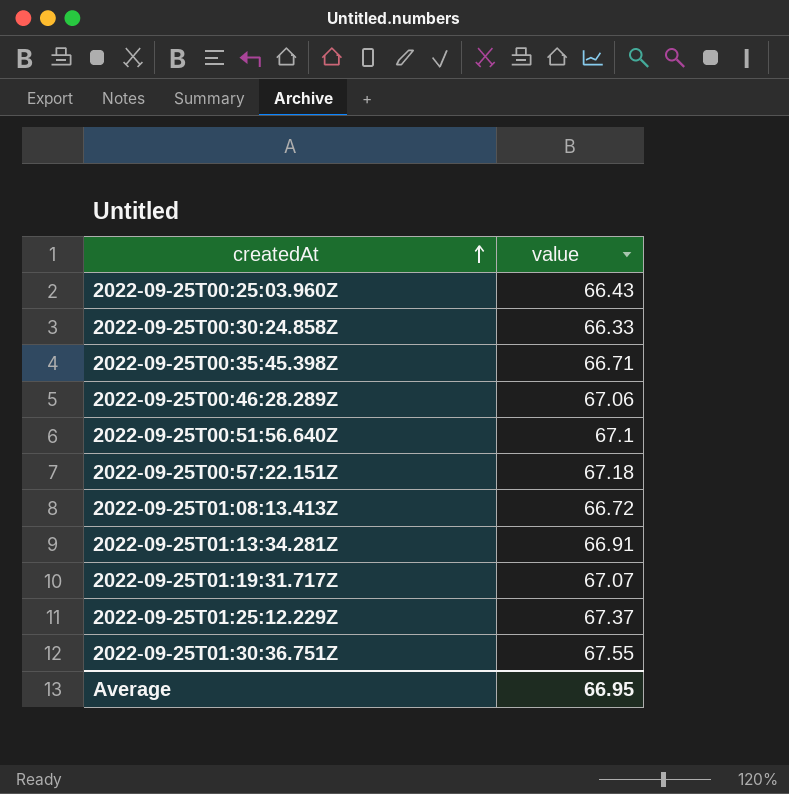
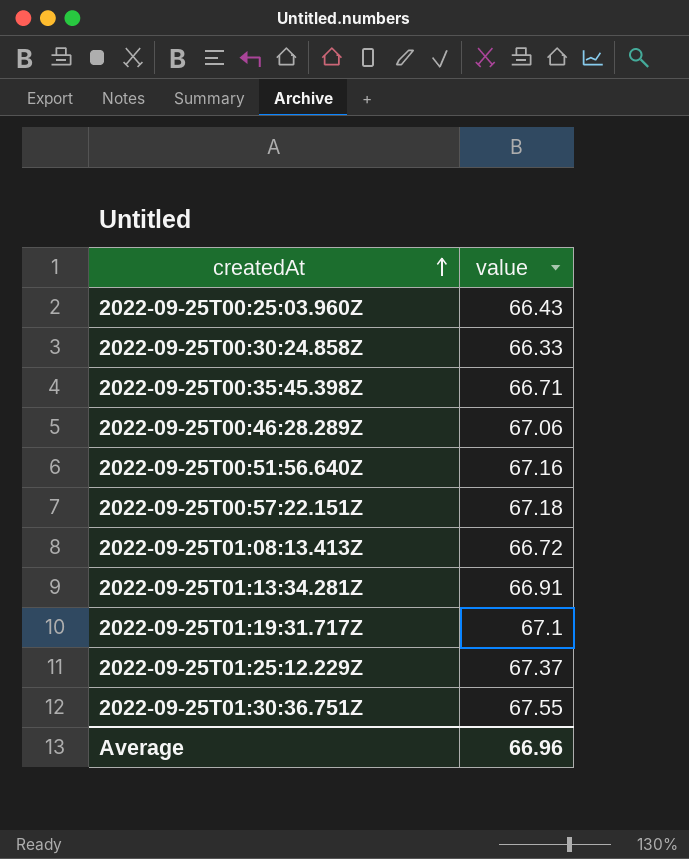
2022-09-25T00:51:56.640Z | value: 67.1 -> 67.16
2022-09-25T01:19:31.717Z | value: 67.07 -> 67.1
Average | value: 66.95 -> 66.96

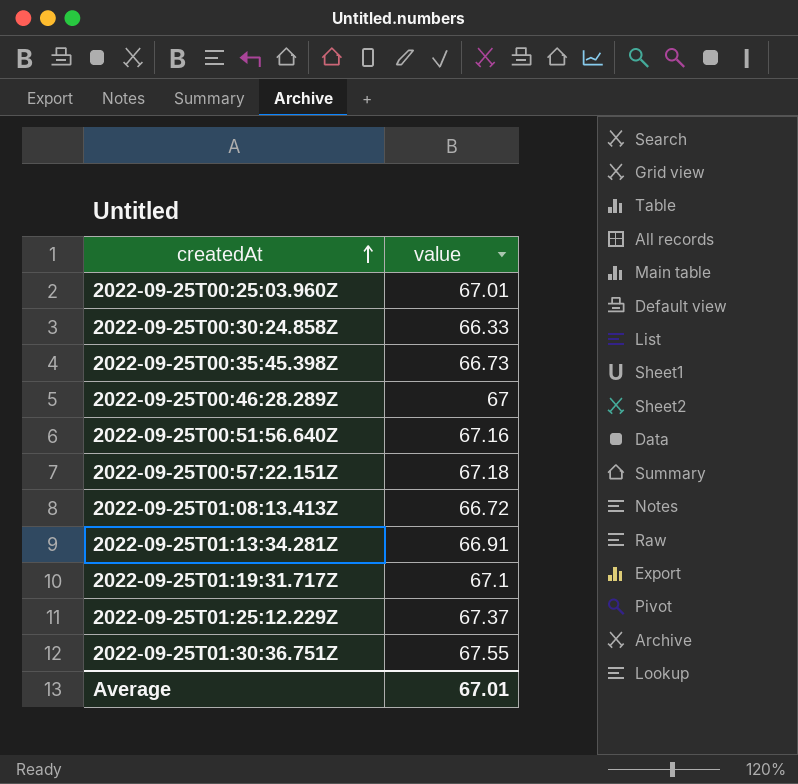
2022-09-25T00:25:03.960Z | value: 66.43 -> 67.01
2022-09-25T00:35:45.398Z | value: 66.71 -> 66.73
2022-09-25T00:46:28.289Z | value: 67.06 -> 67
Average | value: 66.96 -> 67.01

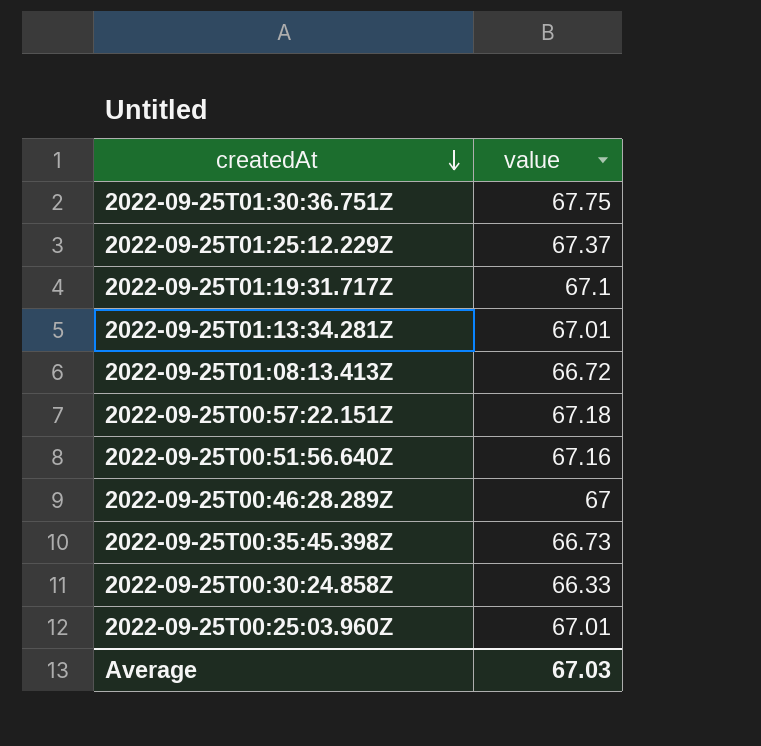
row order: createdAt ascending -> createdAt descending
2022-09-25T01:30:36.751Z | value: 67.55 -> 67.75
2022-09-25T01:13:34.281Z | value: 66.91 -> 67.01
Average | value: 67.01 -> 67.03

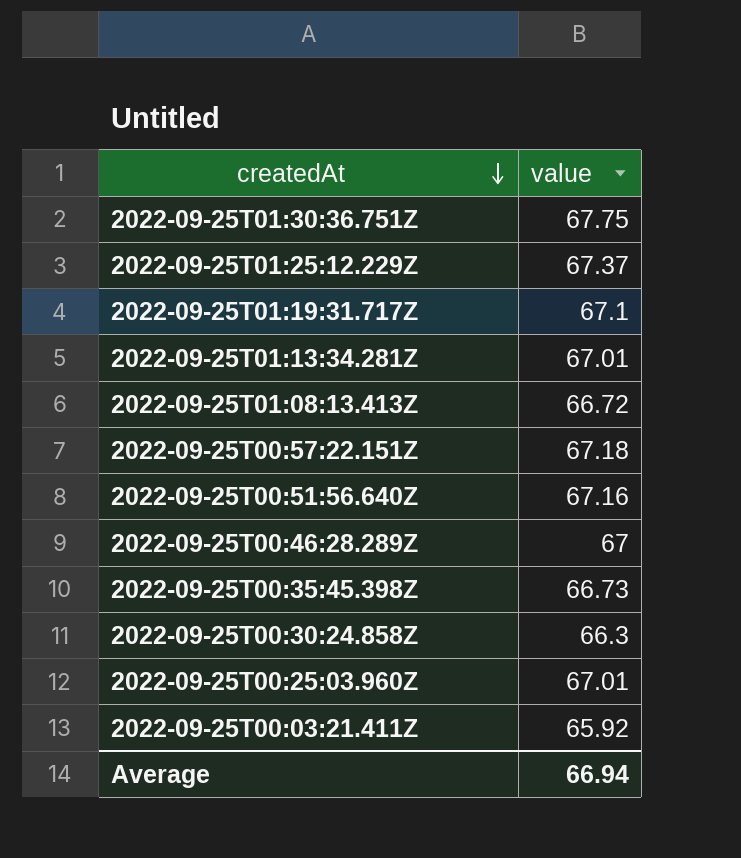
2022-09-25T00:30:24.858Z | value: 66.33 -> 66.3
row 2022-09-25T00:03:21.411Z: none -> 65.92
Average | value: 67.03 -> 66.94

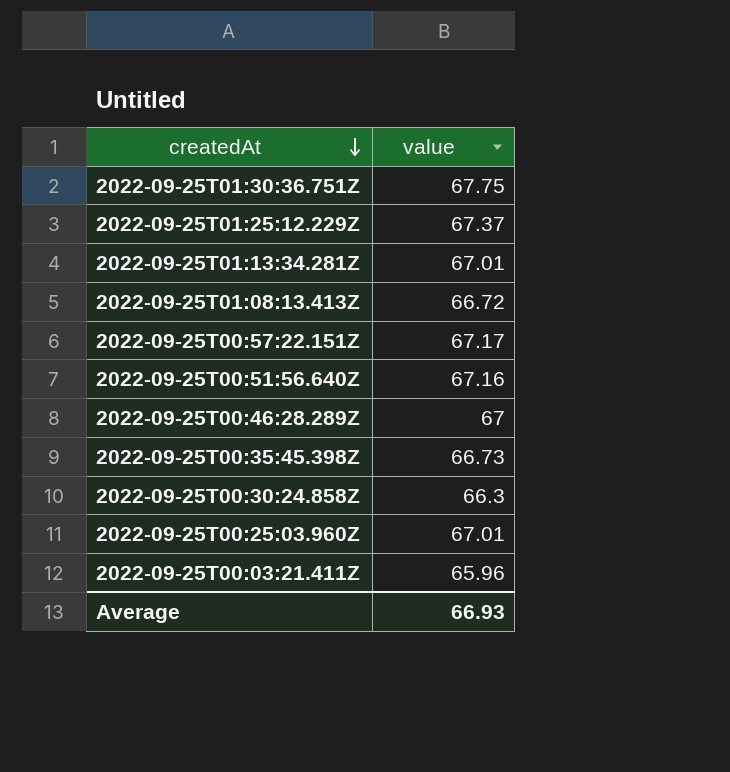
row 2022-09-25T01:19:31.717Z: 67.1 -> none
2022-09-25T00:57:22.151Z | value: 67.18 -> 67.17
2022-09-25T00:03:21.411Z | value: 65.92 -> 65.96
Average | value: 66.94 -> 66.93

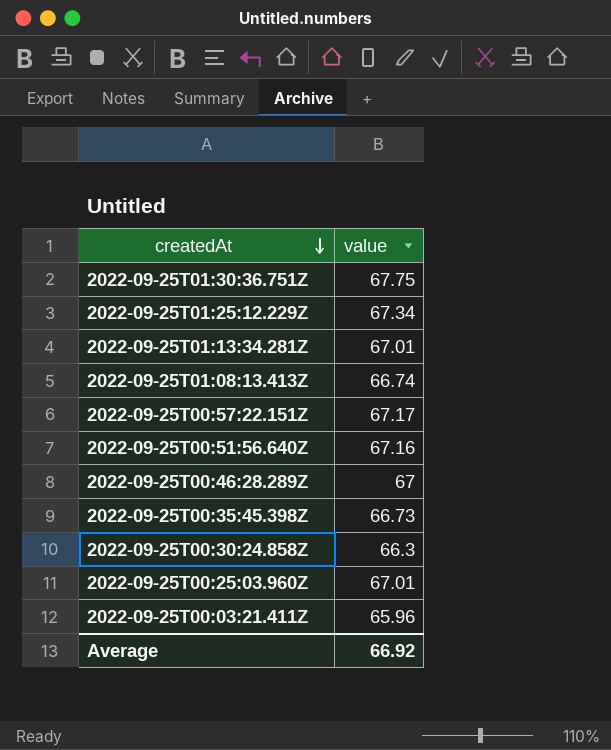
2022-09-25T01:25:12.229Z | value: 67.37 -> 67.34
2022-09-25T01:08:13.413Z | value: 66.72 -> 66.74
Average | value: 66.93 -> 66.92

